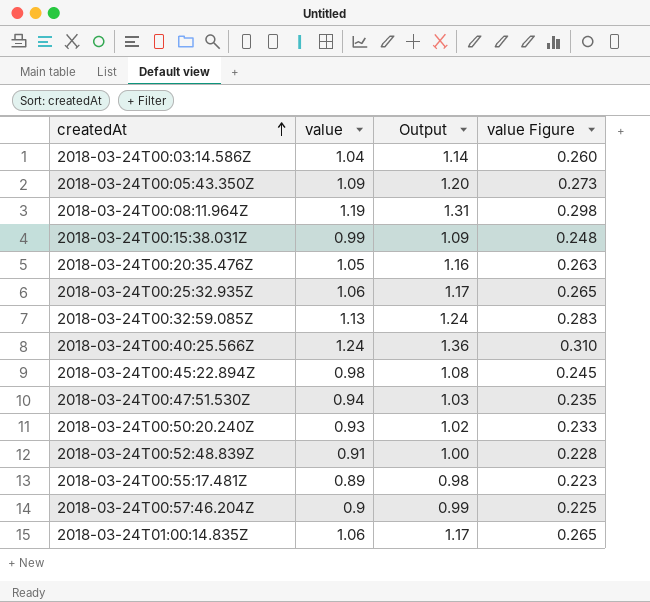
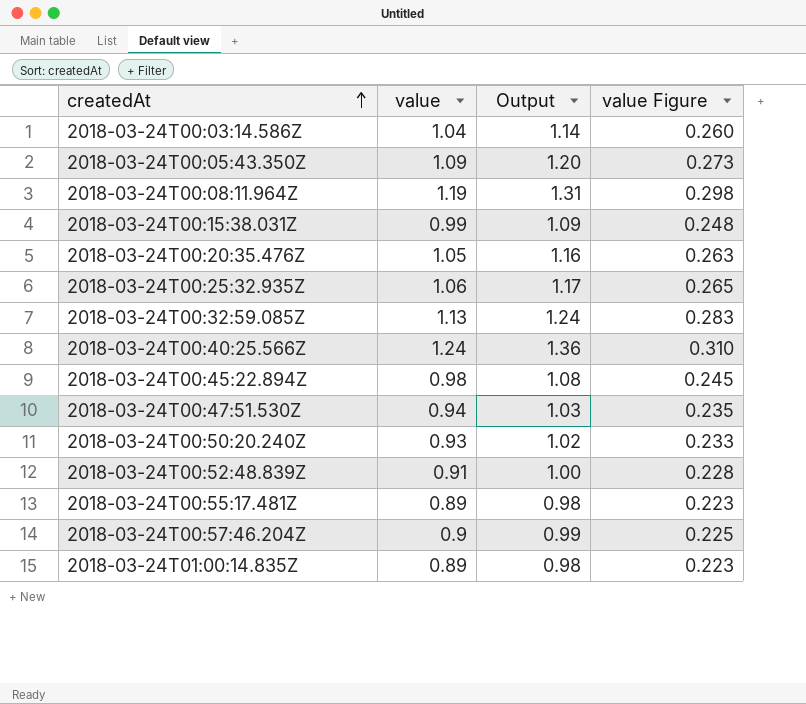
2018-03-24T01:00:14.835Z | value: 1.06 -> 0.89
2018-03-24T01:00:14.835Z | Output: 1.17 -> 0.98
2018-03-24T01:00:14.835Z | value Figure: 0.265 -> 0.223

